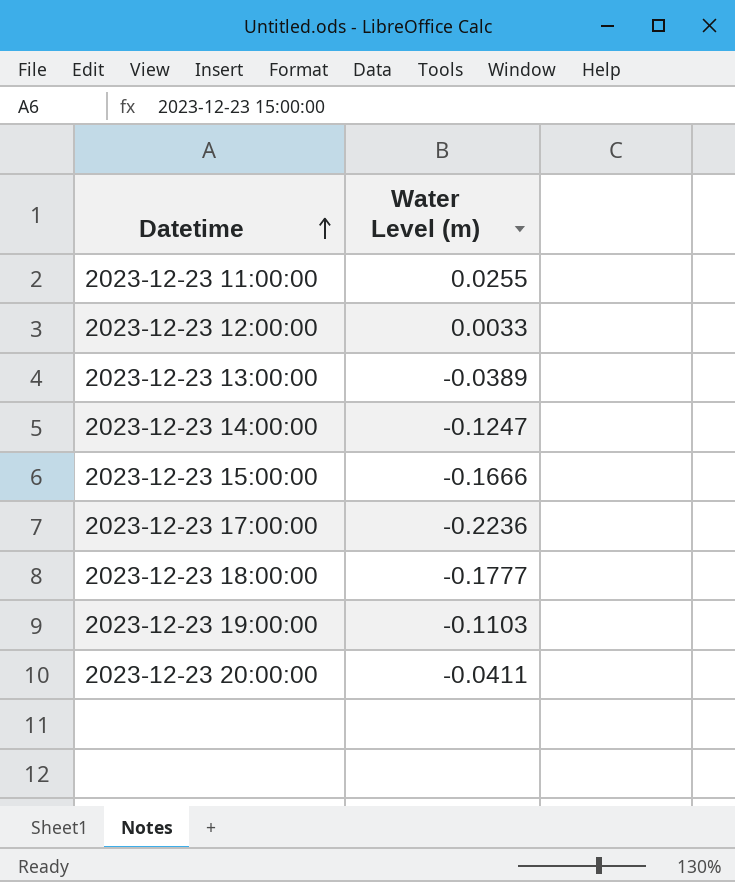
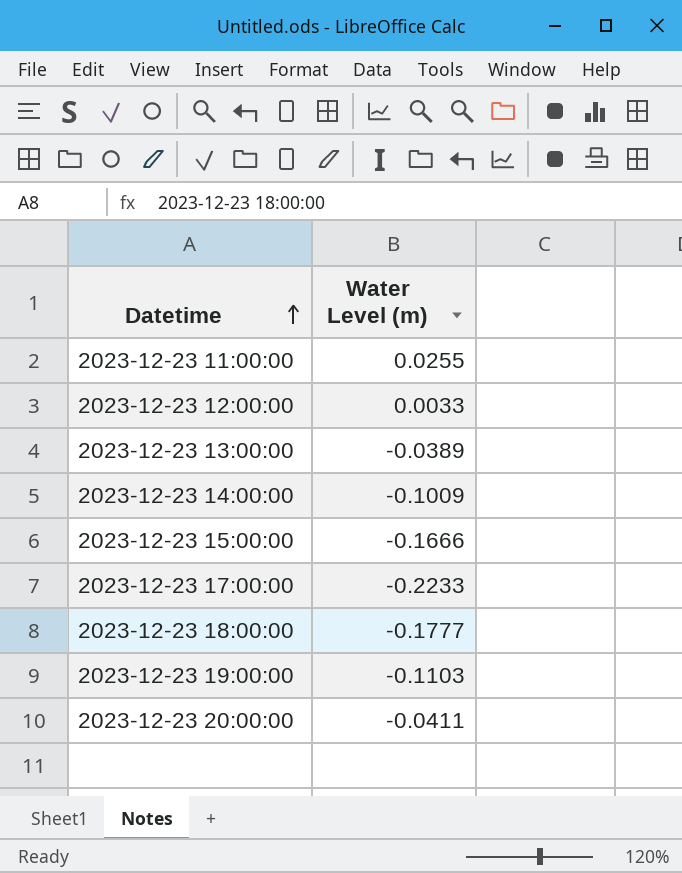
2023-12-23 14:00:00 | Water Level (m): -0.1247 -> -0.1009
2023-12-23 17:00:00 | Water Level (m): -0.2236 -> -0.2233

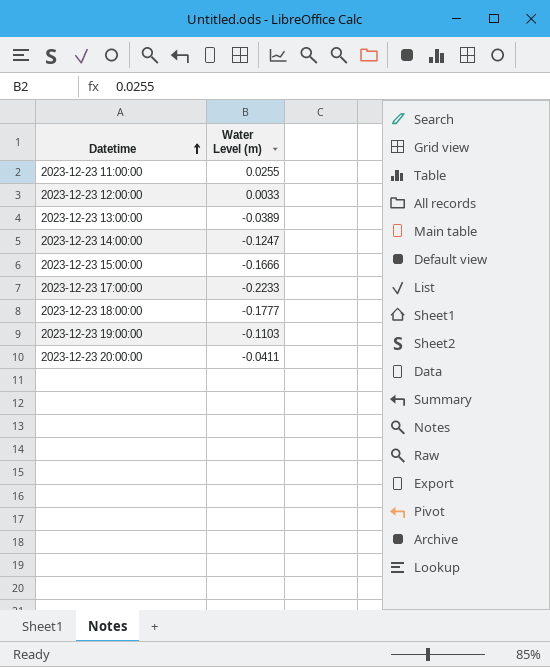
2023-12-23 14:00:00 | Water Level (m): -0.1009 -> -0.1247

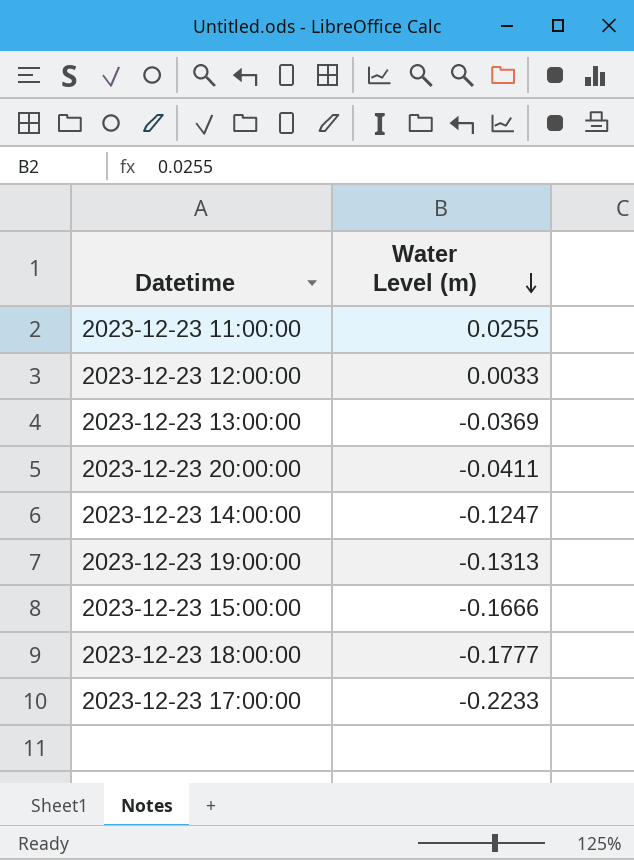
row order: Datetime ascending -> Water Level (m) descending
2023-12-23 13:00:00 | Water Level (m): -0.0389 -> -0.0369
2023-12-23 19:00:00 | Water Level (m): -0.1103 -> -0.1313

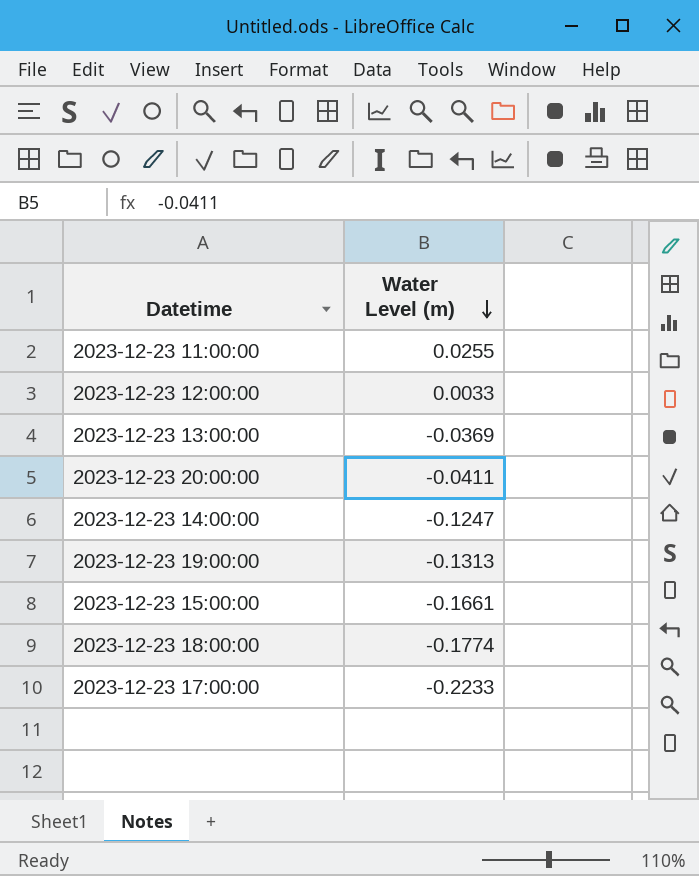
2023-12-23 15:00:00 | Water Level (m): -0.1666 -> -0.1661
2023-12-23 18:00:00 | Water Level (m): -0.1777 -> -0.1774

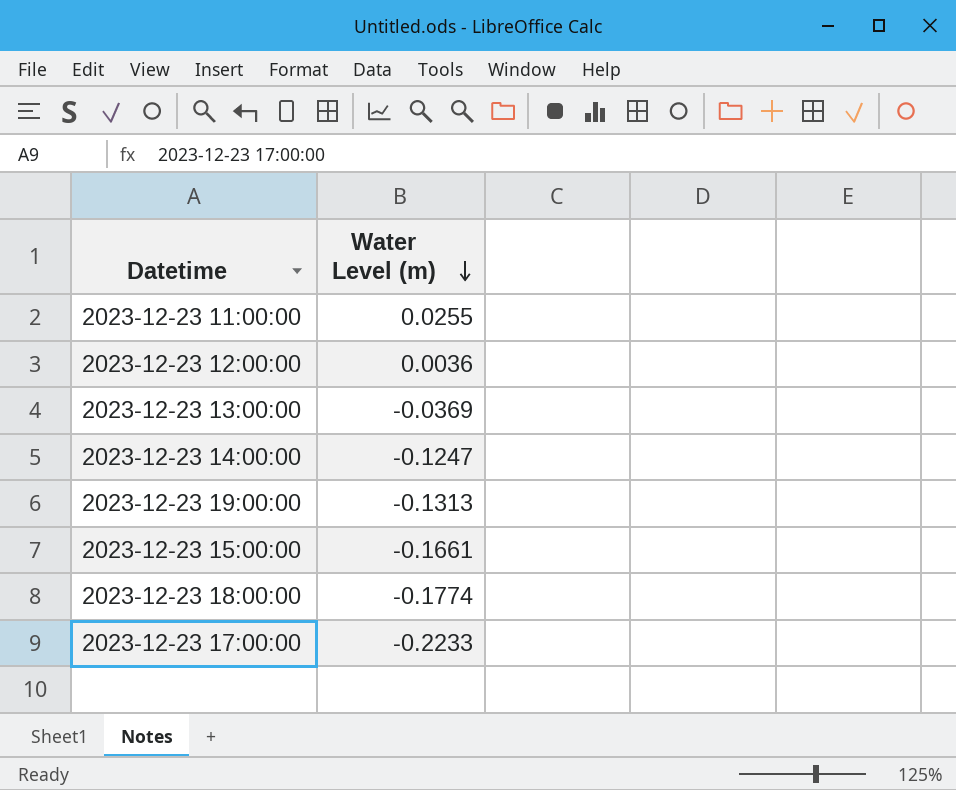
row 2023-12-23 20:00:00: -0.0411 -> none
2023-12-23 12:00:00 | Water Level (m): 0.0033 -> 0.0036

